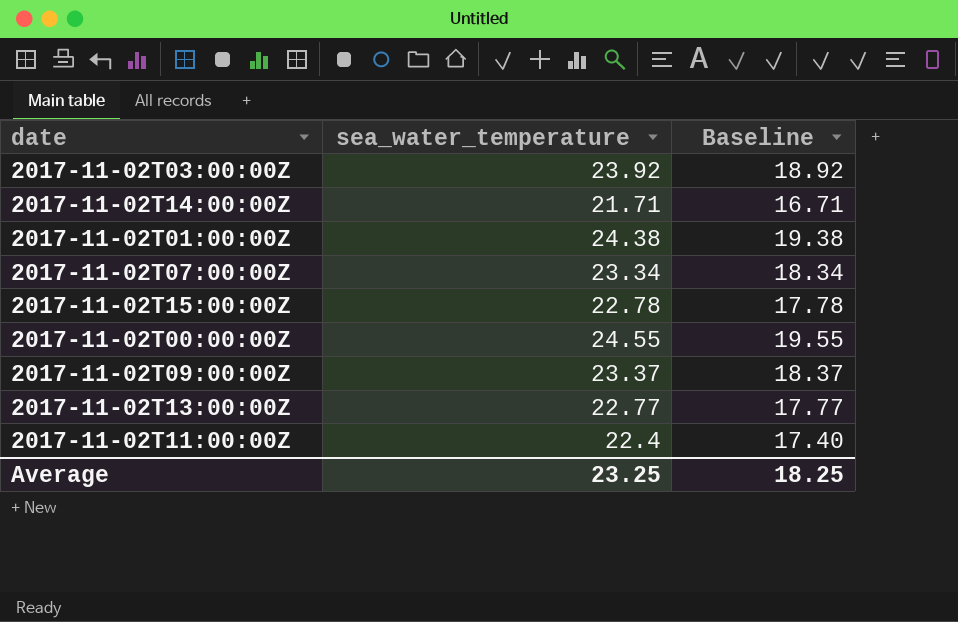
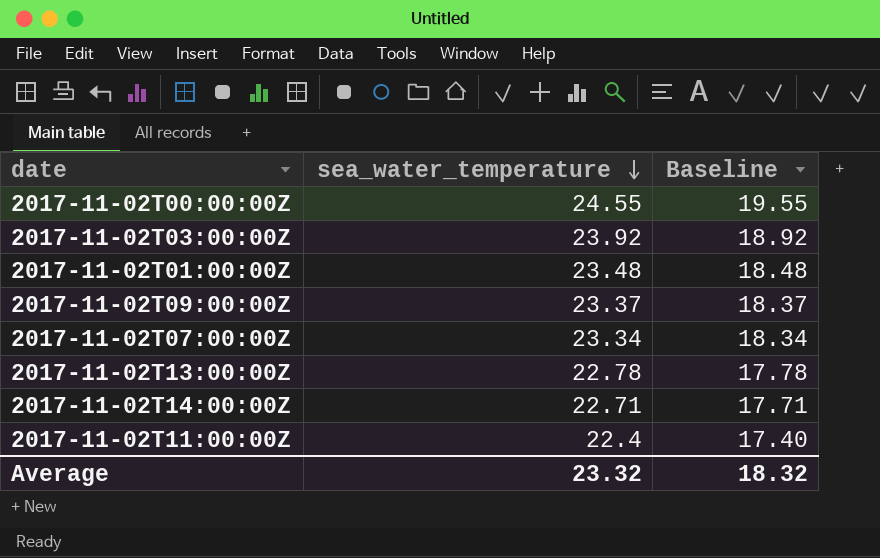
row order: none -> sea_water_temperature descending
row 2017-11-02T15:00:00Z: 22.78 | 17.78 -> none
2017-11-02T01:00:00Z | sea_water_temperature: 24.38 -> 23.48
2017-11-02T01:00:00Z | Baseline: 19.38 -> 18.48
2017-11-02T13:00:00Z | sea_water_temperature: 22.77 -> 22.78
2017-11-02T13:00:00Z | Baseline: 17.77 -> 17.78
2017-11-02T14:00:00Z | sea_water_temperature: 21.71 -> 22.71
2017-11-02T14:00:00Z | Baseline: 16.71 -> 17.71
Average | sea_water_temperature: 23.25 -> 23.32
Average | Baseline: 18.25 -> 18.32

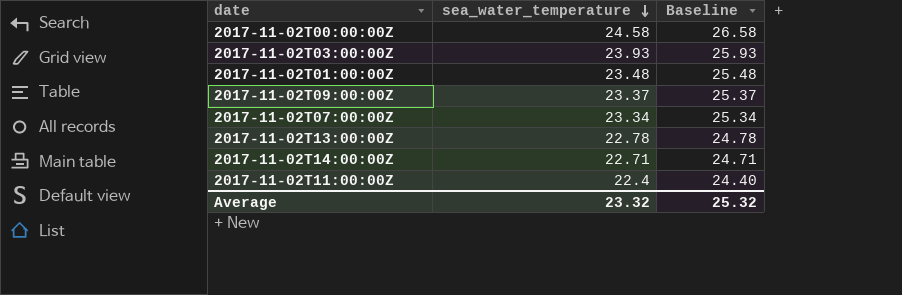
column Baseline | formula: [sea_water_temperature] - 5 -> [sea_water_temperature] + 2
2017-11-02T00:00:00Z | sea_water_temperature: 24.55 -> 24.58
2017-11-02T03:00:00Z | sea_water_temperature: 23.92 -> 23.93
Average | Baseline: 18.32 -> 25.32

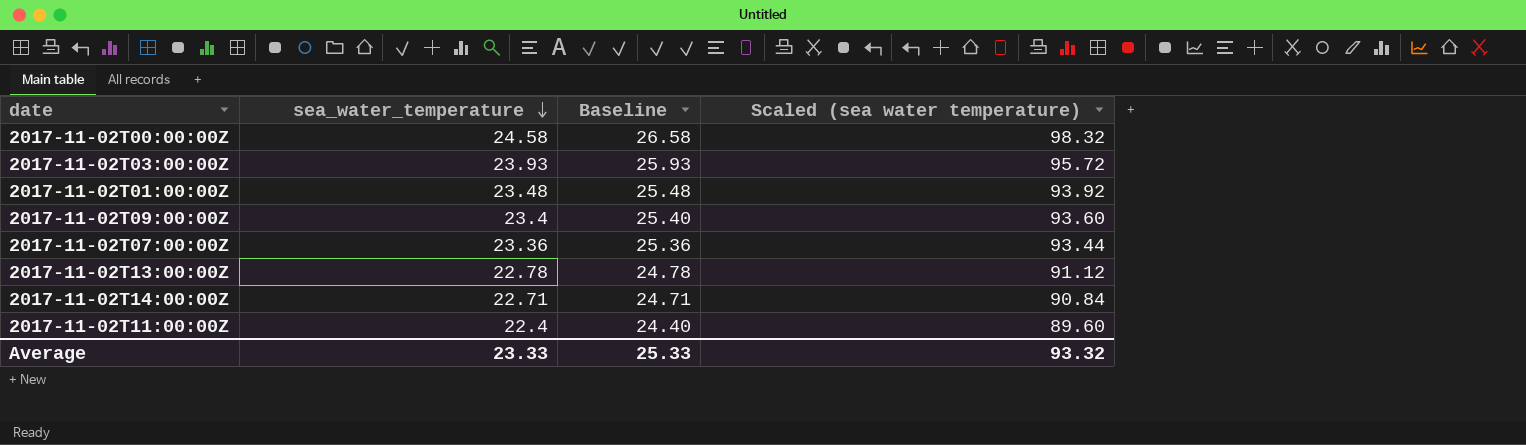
column Scaled (sea water temperature) | formula: none -> [sea_water_temperature] * 4
2017-11-02T09:00:00Z | sea_water_temperature: 23.37 -> 23.4
2017-11-02T09:00:00Z | Baseline: 25.37 -> 25.40
2017-11-02T07:00:00Z | sea_water_temperature: 23.34 -> 23.36
2017-11-02T07:00:00Z | Baseline: 25.34 -> 25.36
Average | sea_water_temperature: 23.32 -> 23.33
Average | Baseline: 25.32 -> 25.33

